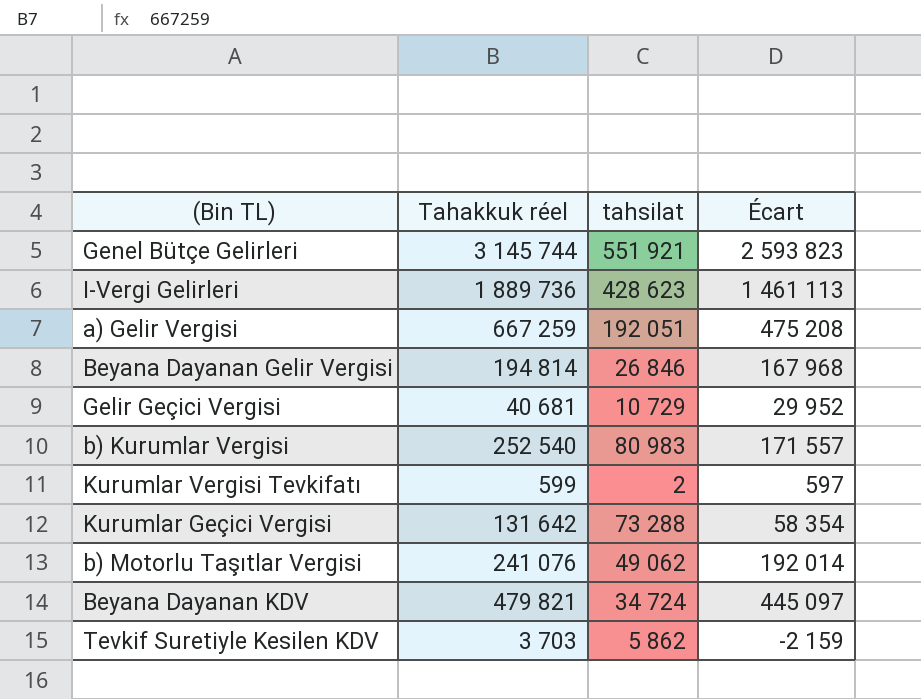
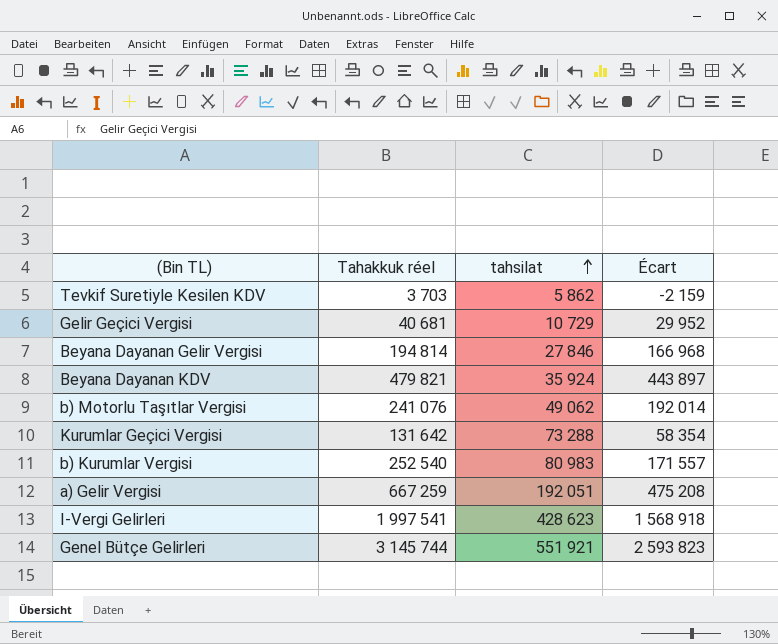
row order: none -> tahsilat ascending
row Kurumlar Vergisi Tevkifatı: 599 | 2 | 597 -> none
Beyana Dayanan Gelir Vergisi | tahsilat: 26 846 -> 27 846
Beyana Dayanan Gelir Vergisi | Écart: 167 968 -> 166 968
Beyana Dayanan KDV | tahsilat: 34 724 -> 35 924
Beyana Dayanan KDV | Écart: 445 097 -> 443 897
I-Vergi Gelirleri | Tahakkuk réel: 1 889 736 -> 1 997 541
I-Vergi Gelirleri | Écart: 1 461 113 -> 1 568 918

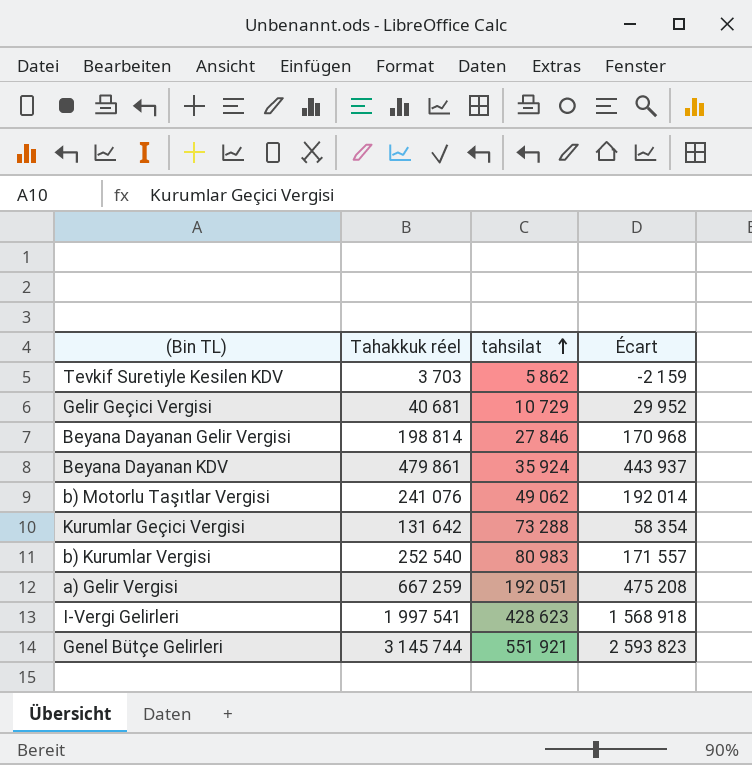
Beyana Dayanan Gelir Vergisi | Tahakkuk réel: 194 814 -> 198 814
Beyana Dayanan Gelir Vergisi | Écart: 166 968 -> 170 968
Beyana Dayanan KDV | Tahakkuk réel: 479 821 -> 479 861
Beyana Dayanan KDV | Écart: 443 897 -> 443 937

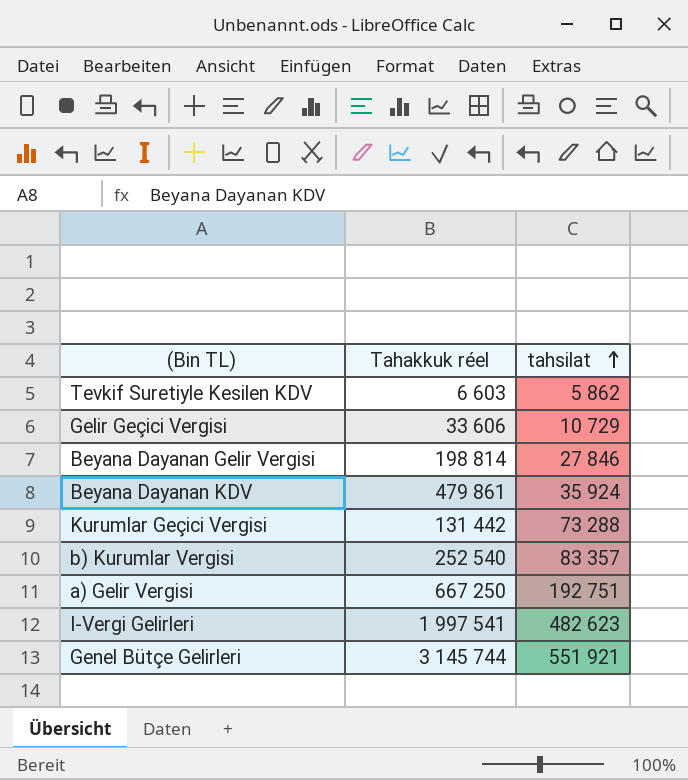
column Écart | formula: [Tahakkuk réel] - [tahsilat] -> none
row b) Motorlu Taşıtlar Vergisi: 241 076 | 49 062 | 192 014 -> none
Tevkif Suretiyle Kesilen KDV | Tahakkuk réel: 3 703 -> 6 603
Gelir Geçici Vergisi | Tahakkuk réel: 40 681 -> 33 606
Kurumlar Geçici Vergisi | Tahakkuk réel: 131 642 -> 131 442
b) Kurumlar Vergisi | tahsilat: 80 983 -> 83 357
a) Gelir Vergisi | Tahakkuk réel: 667 259 -> 667 250
a) Gelir Vergisi | tahsilat: 192 051 -> 192 751
I-Vergi Gelirleri | tahsilat: 428 623 -> 482 623

